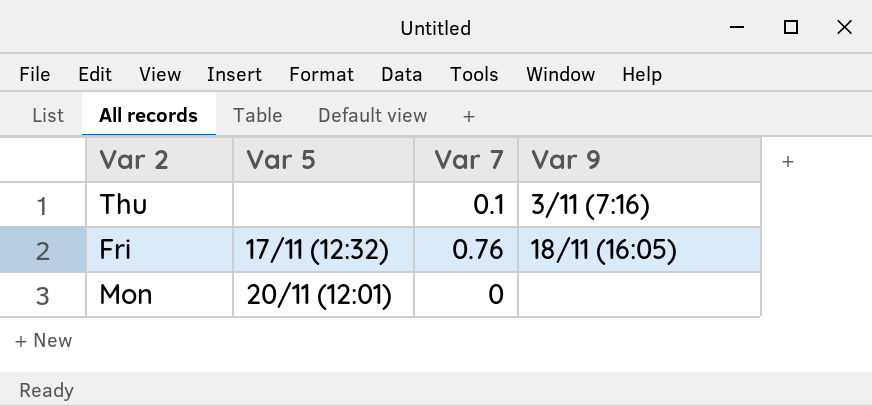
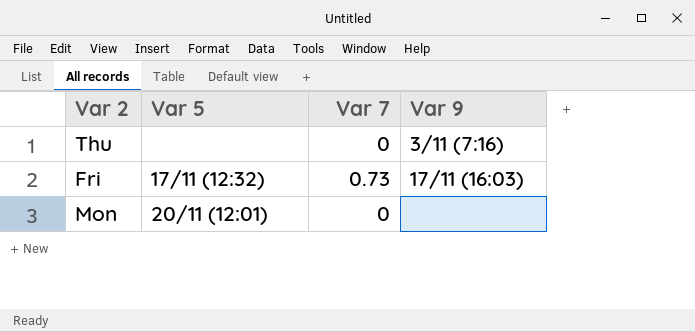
Thu | Var 7: 0.1 -> 0
Fri | Var 7: 0.76 -> 0.73
Fri | Var 9: 18/11 (16:05) -> 17/11 (16:03)

